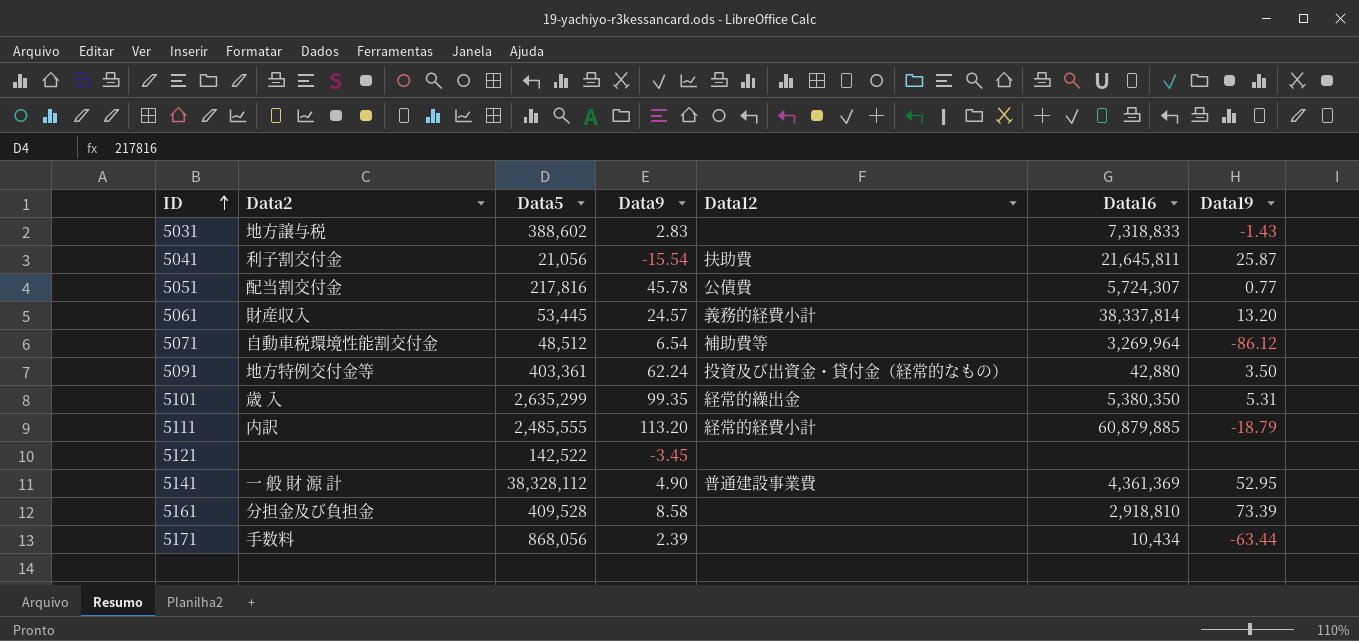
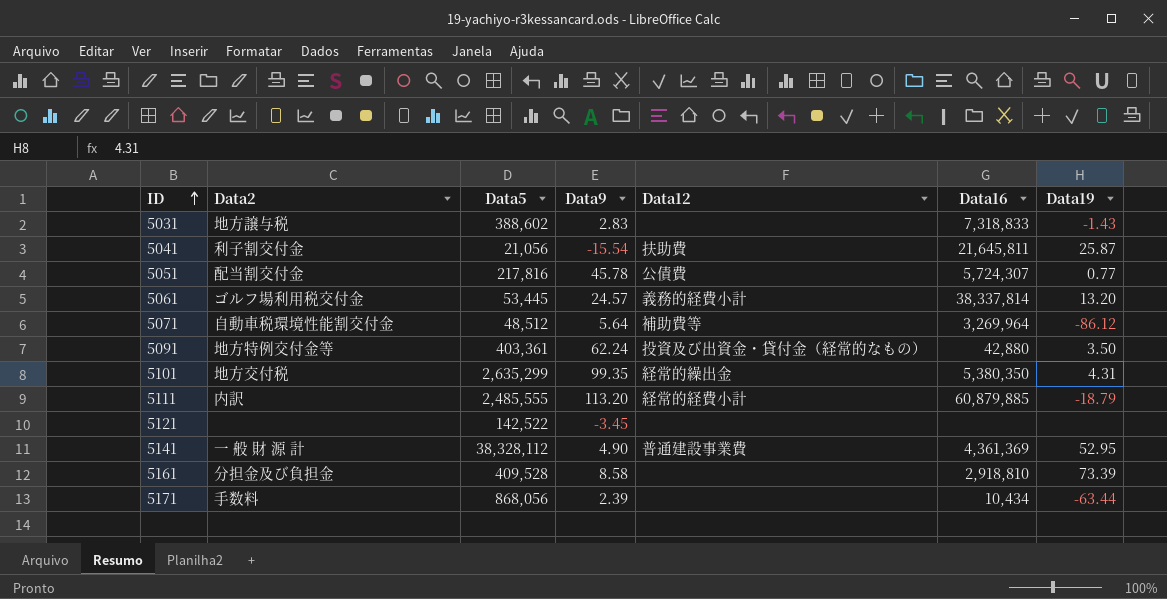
5061 | Data2: 財産収入 -> ゴルフ場利用税交付金
5071 | Data9: 6.54 -> 5.64
5101 | Data2: 歳 入 -> 地方交付税
5101 | Data19: 5.31 -> 4.31

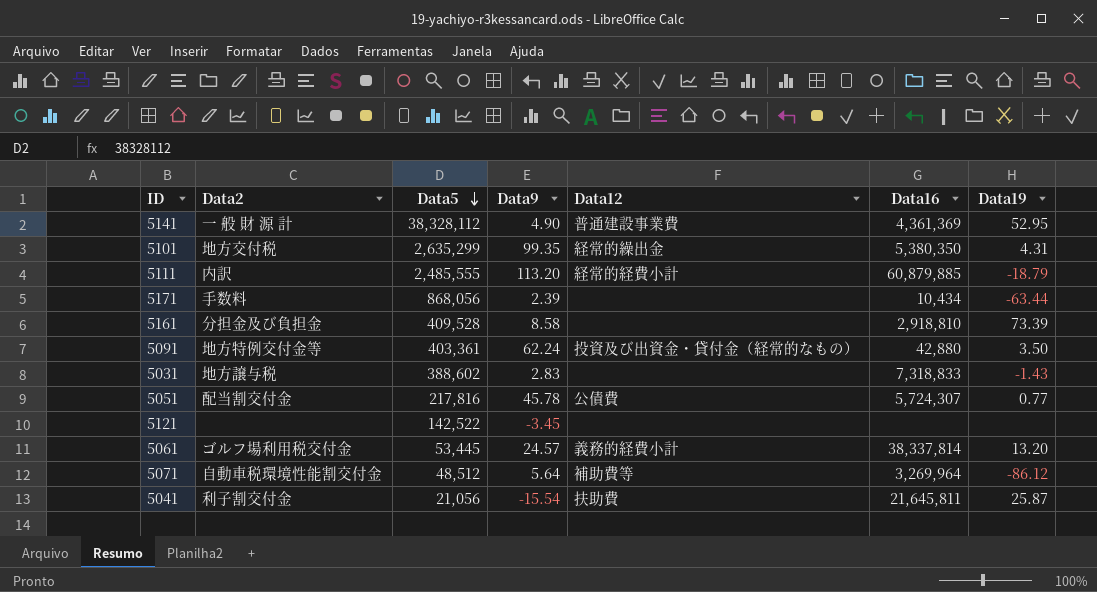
row order: ID ascending -> Data5 descending

